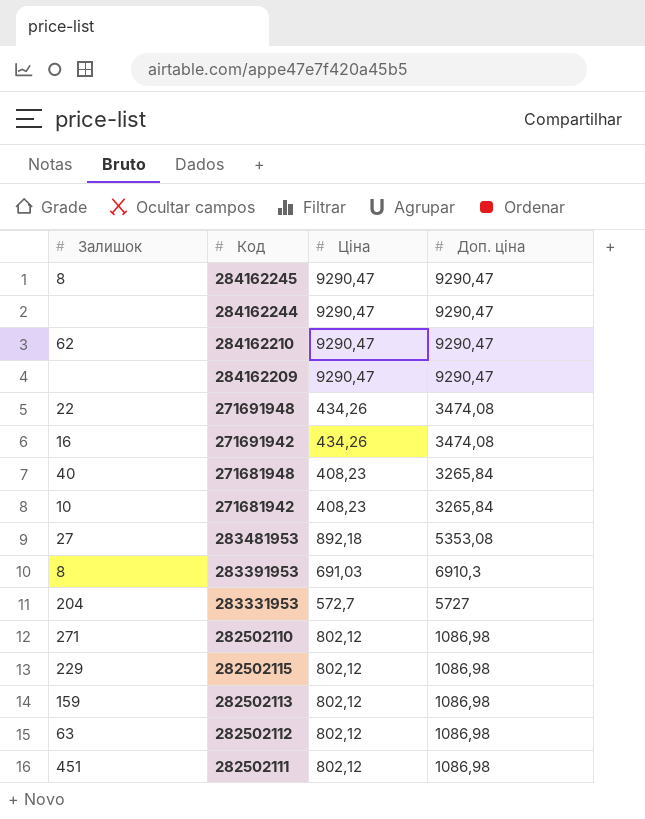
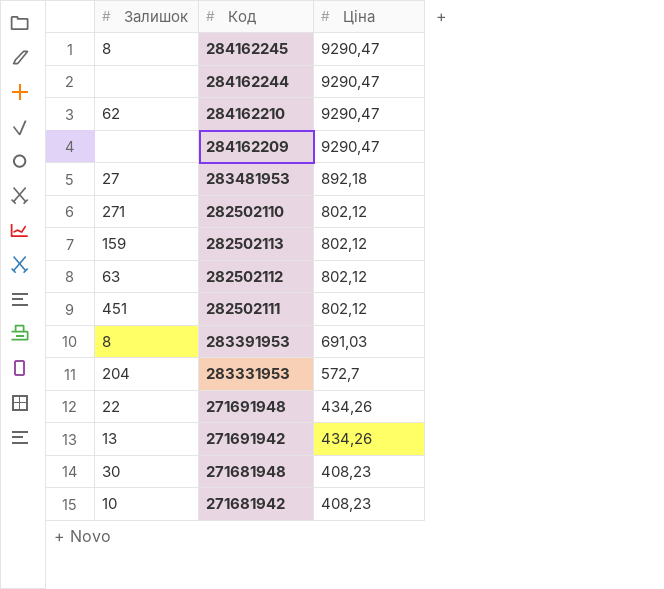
row order: none -> Ціна descending
column Доп. ціна | position: 4 -> none
row 282502115: 229 | 802,12 | 1086,98 -> none
271691942 | Залишок: 16 -> 13
271681948 | Залишок: 40 -> 30

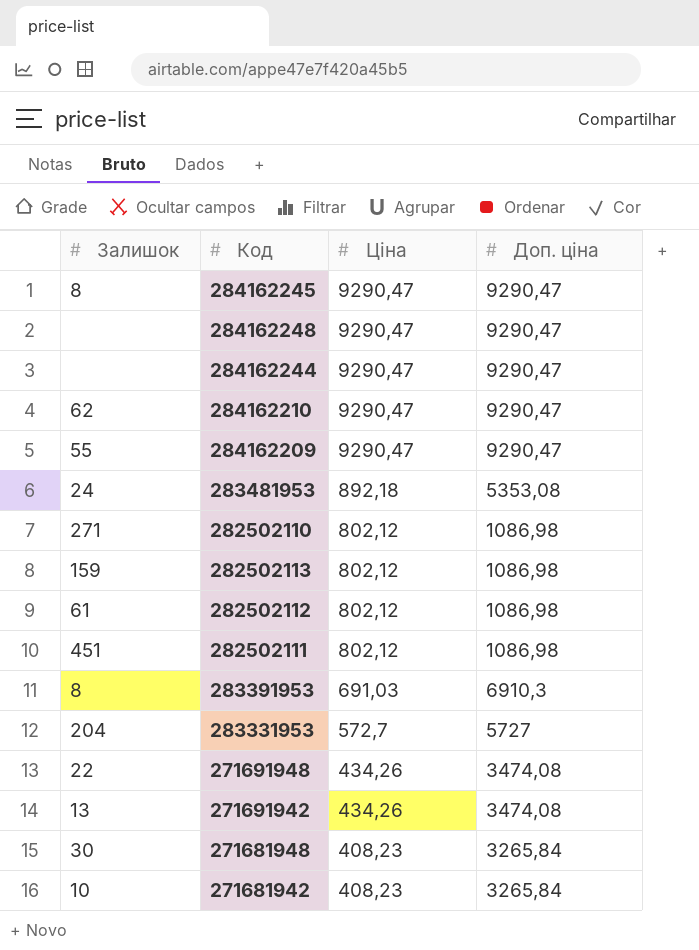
column Доп. ціна | position: none -> 4
row 284162248: none -> none | 9290,47 | 9290,47
284162209 | Залишок: none -> 55
283481953 | Залишок: 27 -> 24
282502112 | Залишок: 63 -> 61

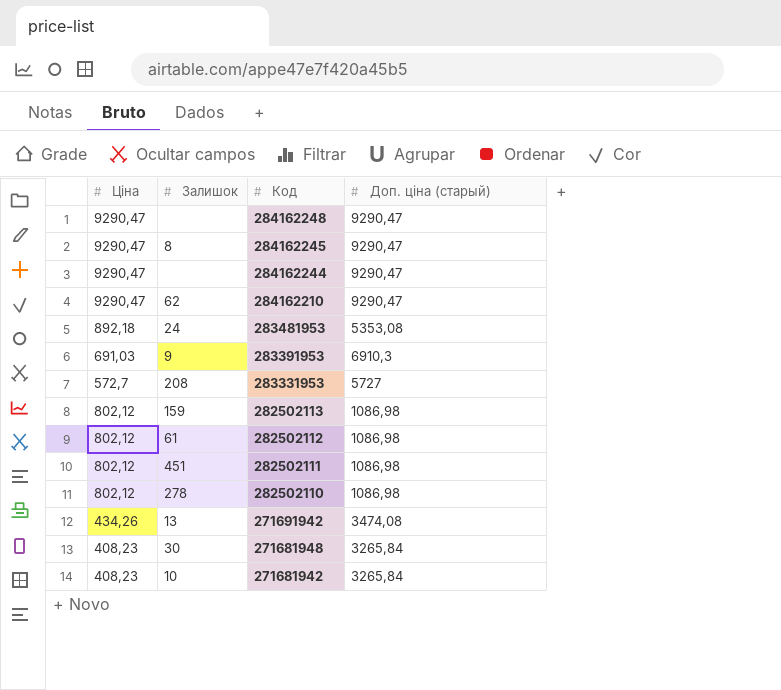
row order: Ціна descending -> Код descending
column Ціна | position: 3 -> 1
column name: Доп. ціна -> Доп. ціна (старый)
row 284162209: 55 | 9290,47 | 9290,47 -> none
row 271691948: 22 | 434,26 | 3474,08 -> none
283391953 | Залишок: 8 -> 9
283331953 | Залишок: 204 -> 208
282502110 | Залишок: 271 -> 278

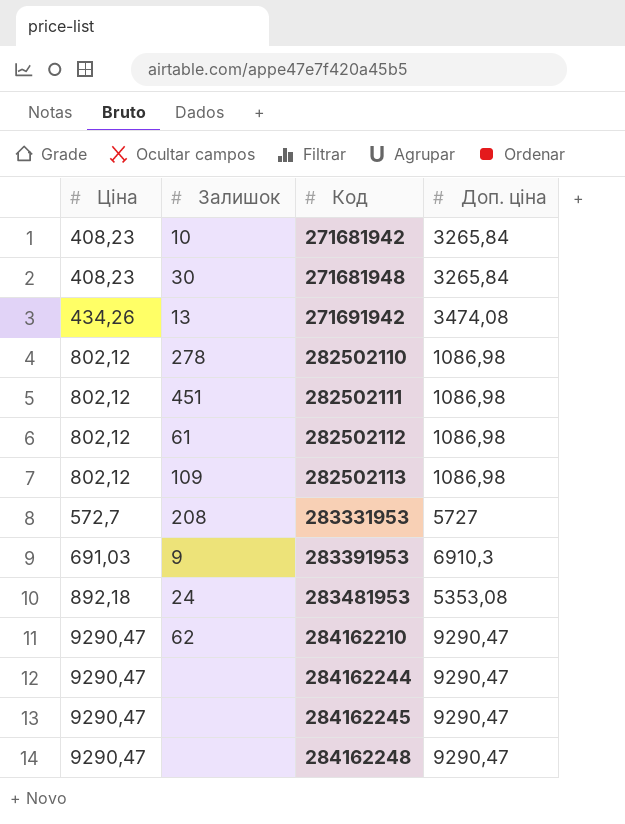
row order: Код descending -> Код ascending
column name: Доп. ціна (старый) -> Доп. ціна
282502113 | Залишок: 159 -> 109
284162245 | Залишок: 8 -> none

